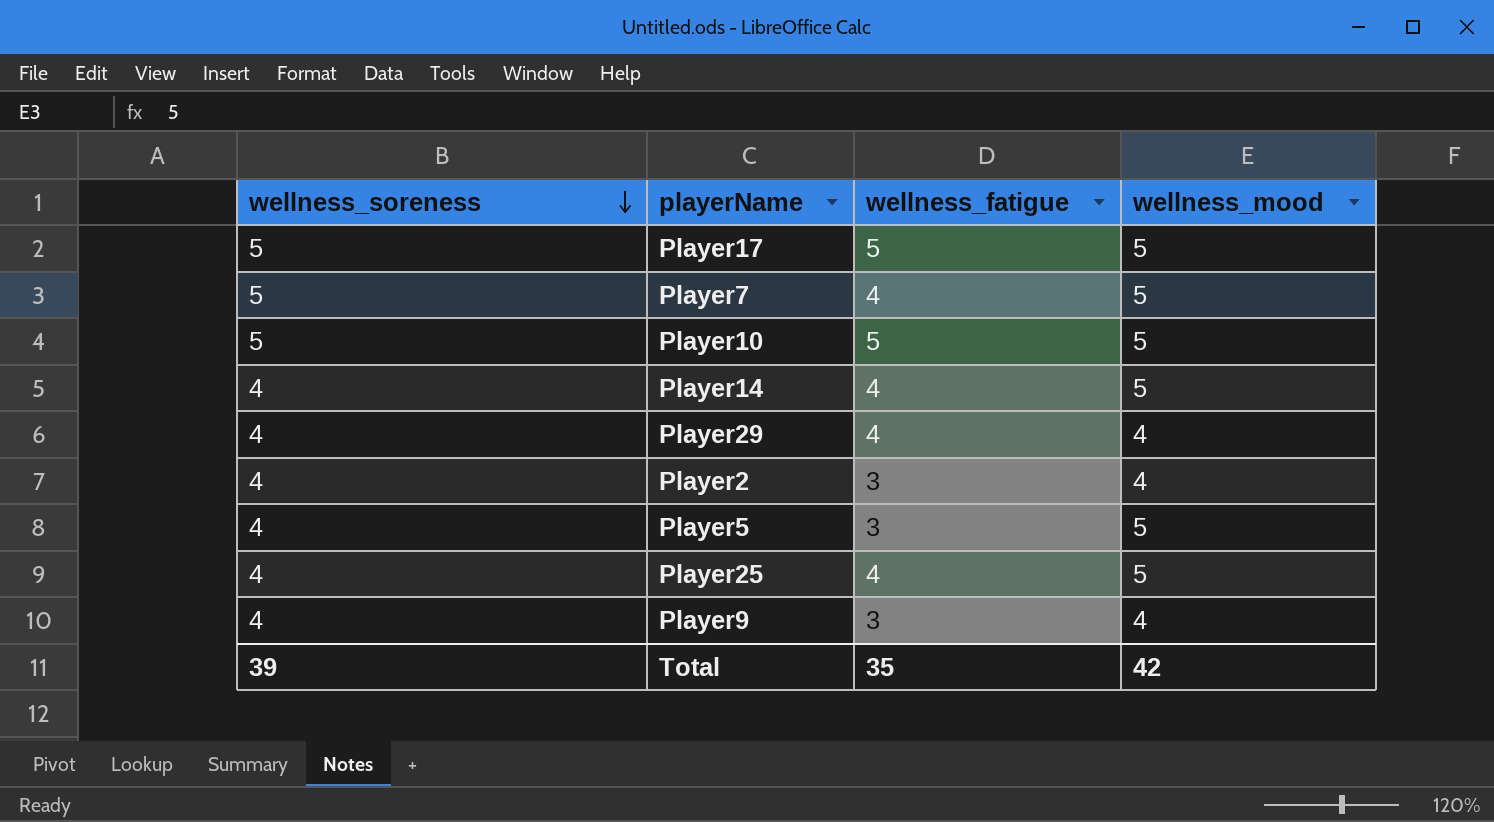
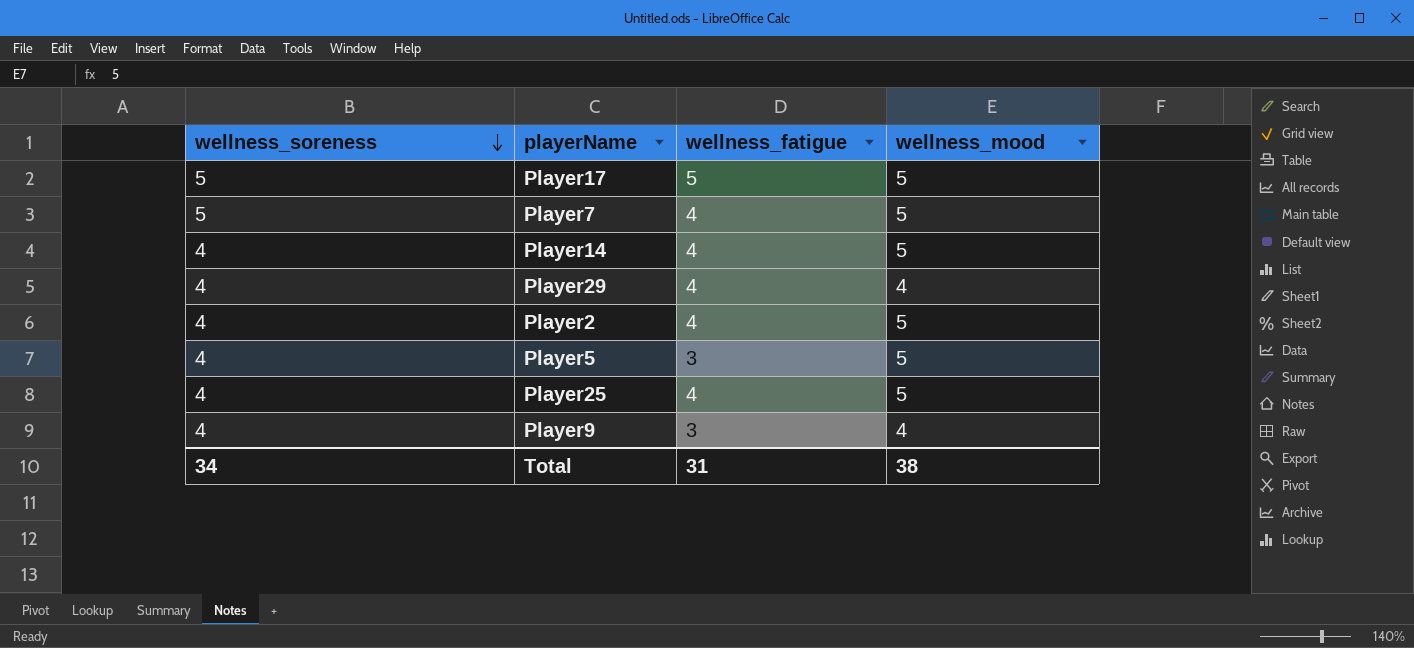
row Player10: 5 | 5 | 5 -> none
Player2 | wellness_fatigue: 3 -> 4
Player2 | wellness_mood: 4 -> 5
Total | wellness_soreness: 39 -> 34
Total | wellness_fatigue: 35 -> 31
Total | wellness_mood: 42 -> 38

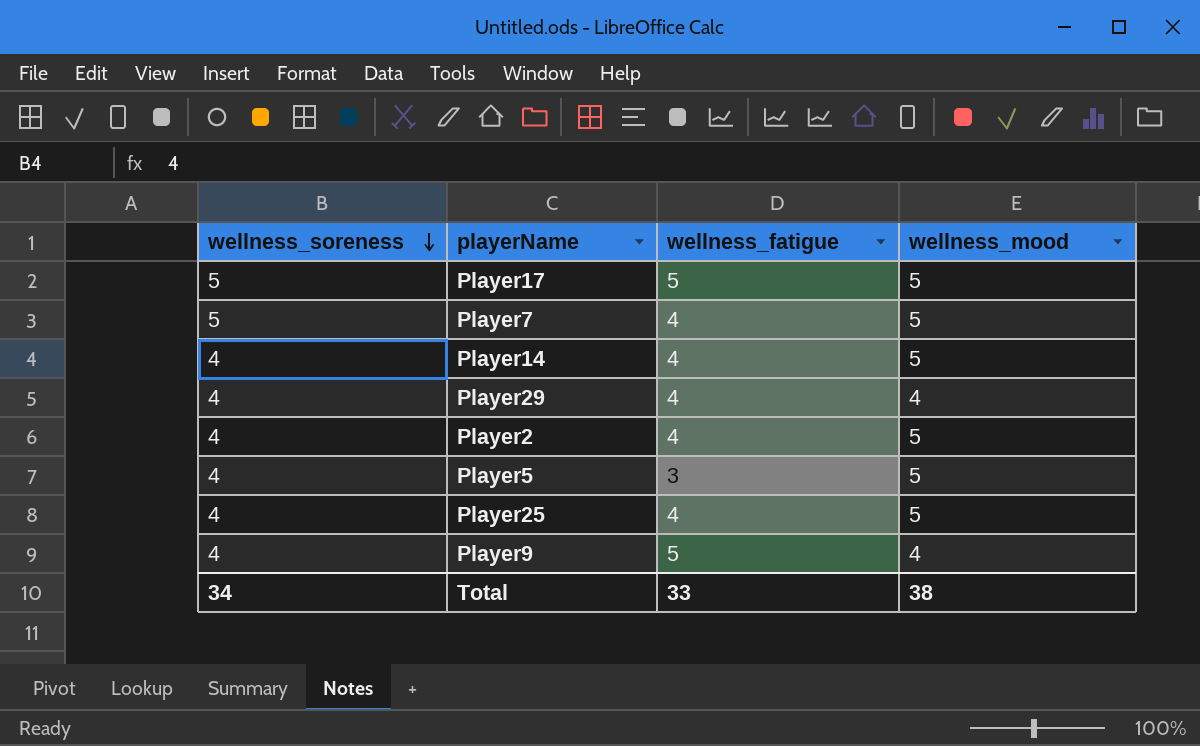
Player9 | wellness_fatigue: 3 -> 5
Total | wellness_fatigue: 31 -> 33

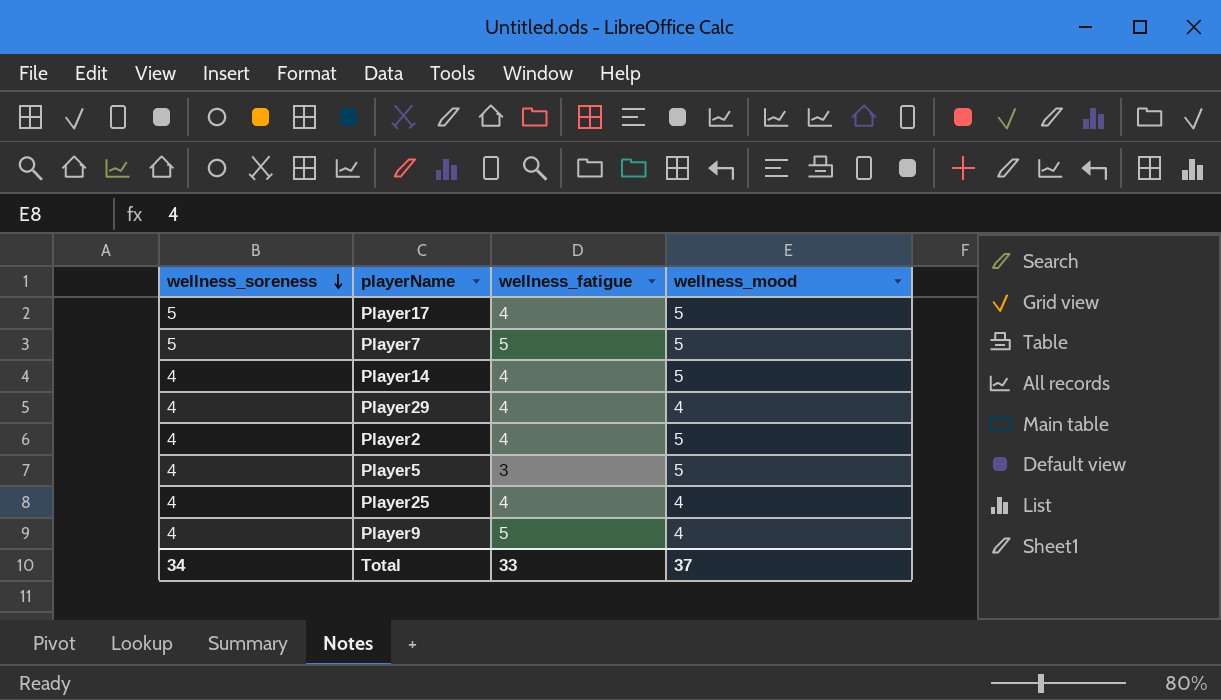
Player17 | wellness_fatigue: 5 -> 4
Player7 | wellness_fatigue: 4 -> 5
Player25 | wellness_mood: 5 -> 4
Total | wellness_mood: 38 -> 37

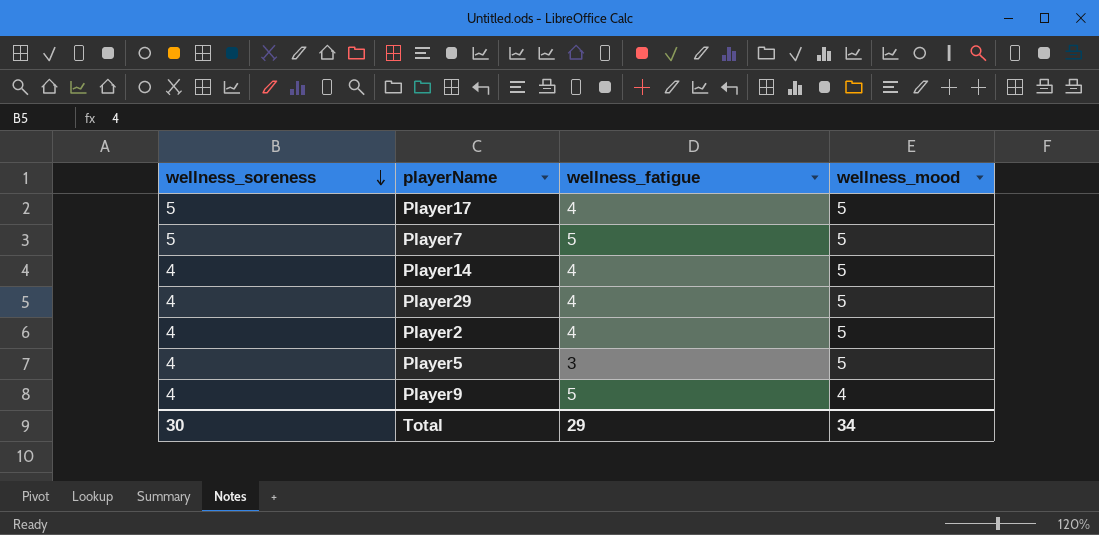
row Player25: 4 | 4 | 4 -> none
Player29 | wellness_mood: 4 -> 5
Total | wellness_soreness: 34 -> 30
Total | wellness_fatigue: 33 -> 29
Total | wellness_mood: 37 -> 34

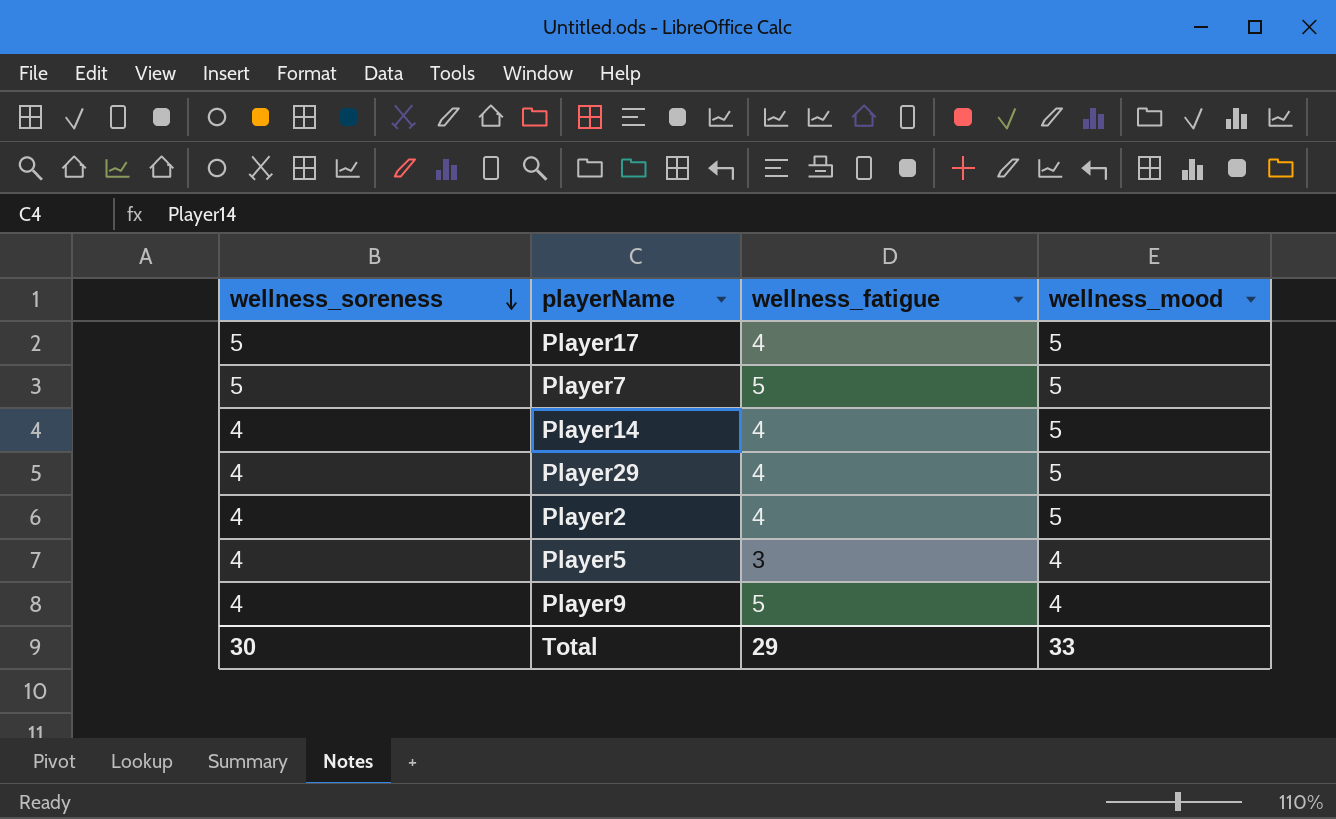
Player5 | wellness_mood: 5 -> 4
Total | wellness_mood: 34 -> 33

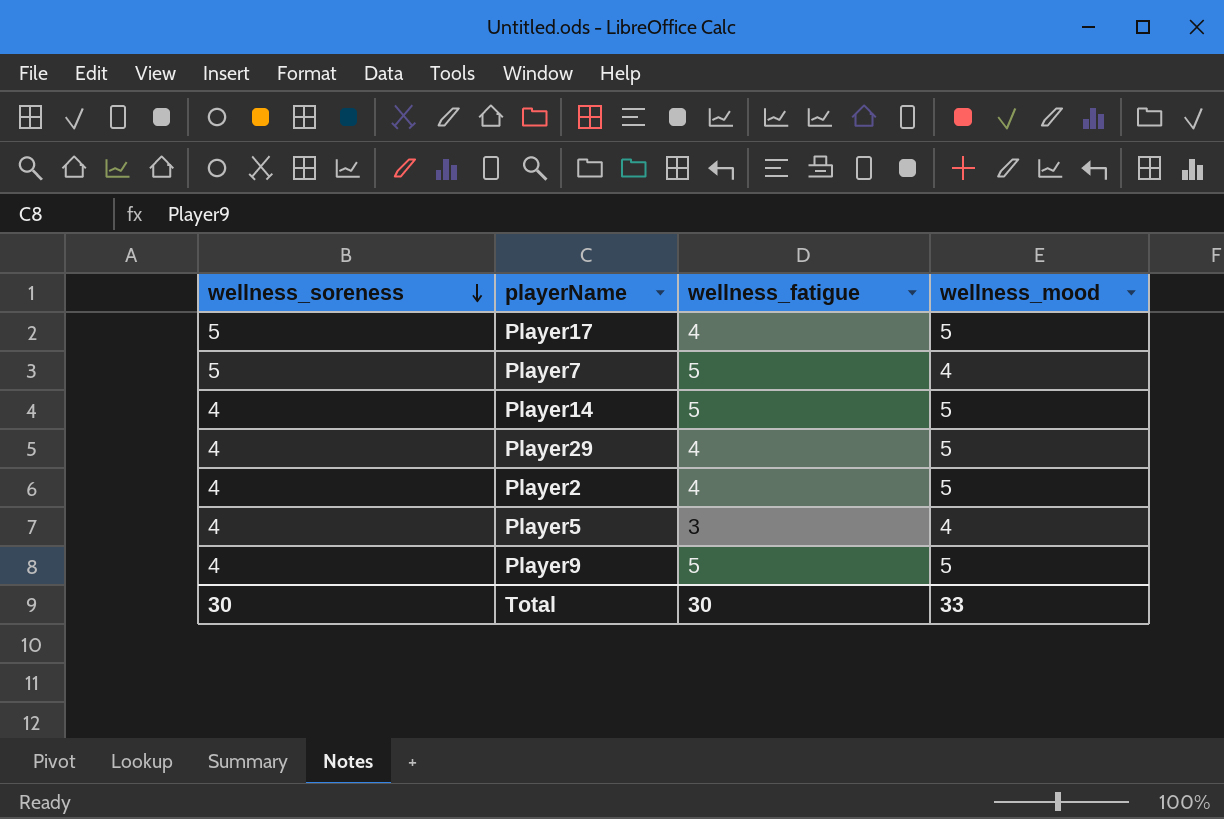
Player7 | wellness_mood: 5 -> 4
Player14 | wellness_fatigue: 4 -> 5
Player9 | wellness_mood: 4 -> 5
Total | wellness_fatigue: 29 -> 30

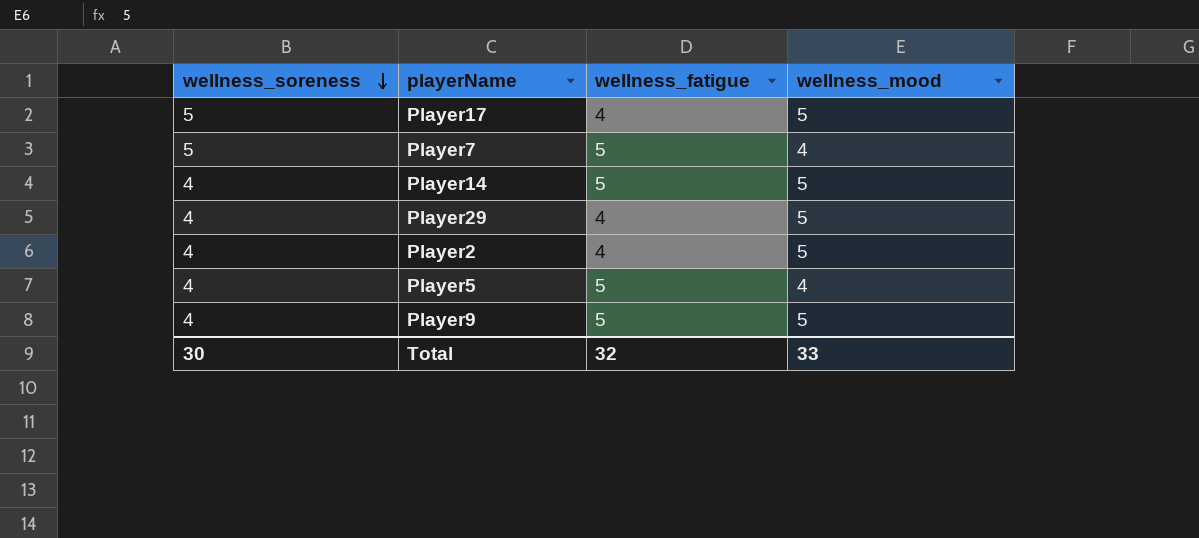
Player5 | wellness_fatigue: 3 -> 5
Total | wellness_fatigue: 30 -> 32

